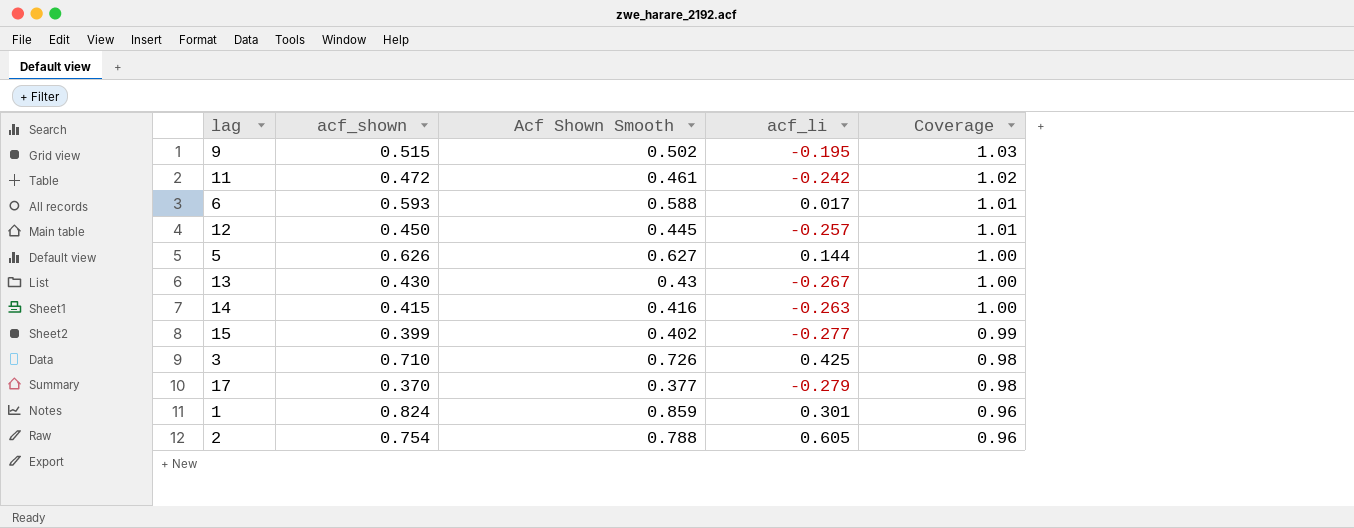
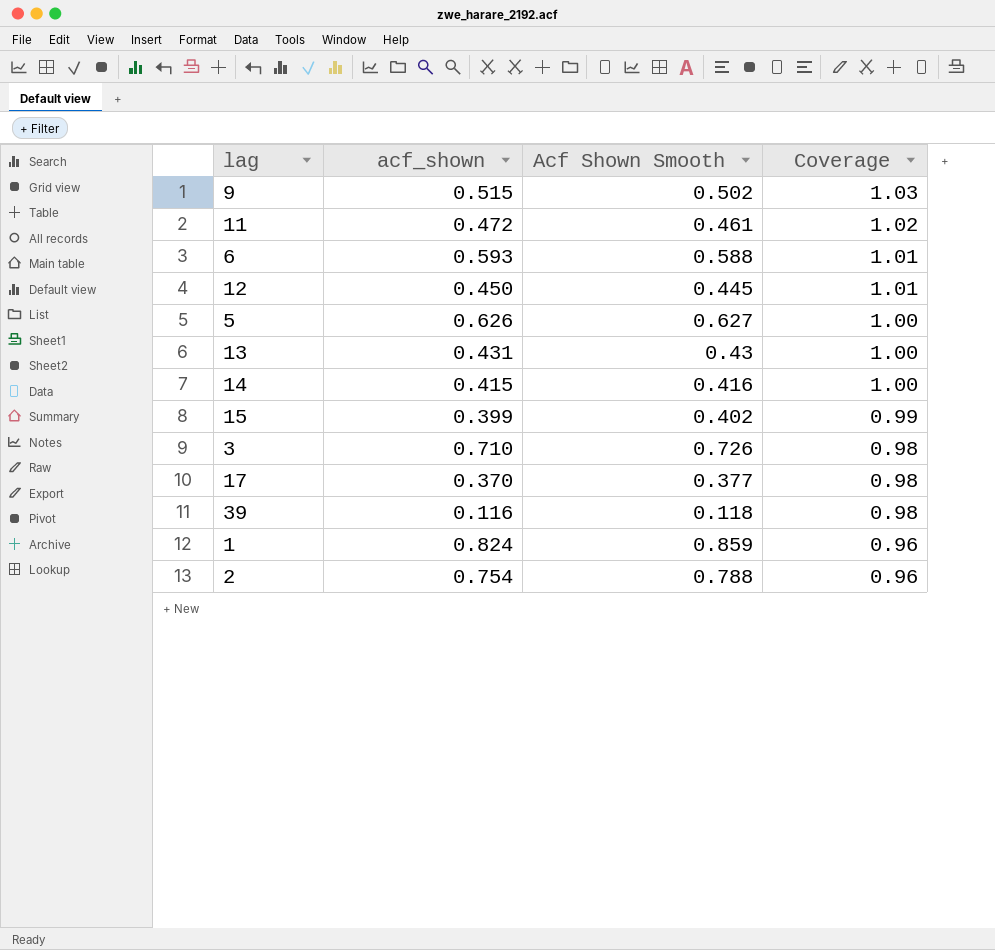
column acf_li | position: 4 -> none
13 | acf_shown: 0.430 -> 0.431
row 39: none -> 0.116 | 0.118 | 0.98

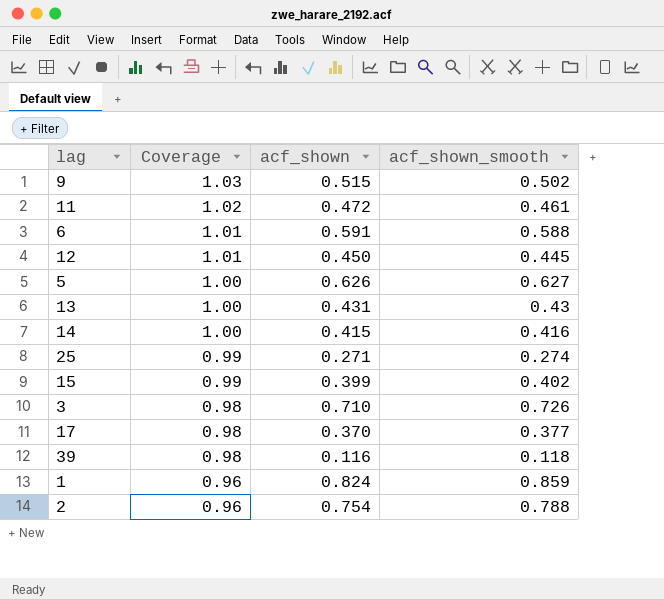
column Coverage | position: 4 -> 2
column name: Acf Shown Smooth -> acf_shown_smooth
6 | acf_shown: 0.593 -> 0.591
row 25: none -> 0.99 | 0.271 | 0.274

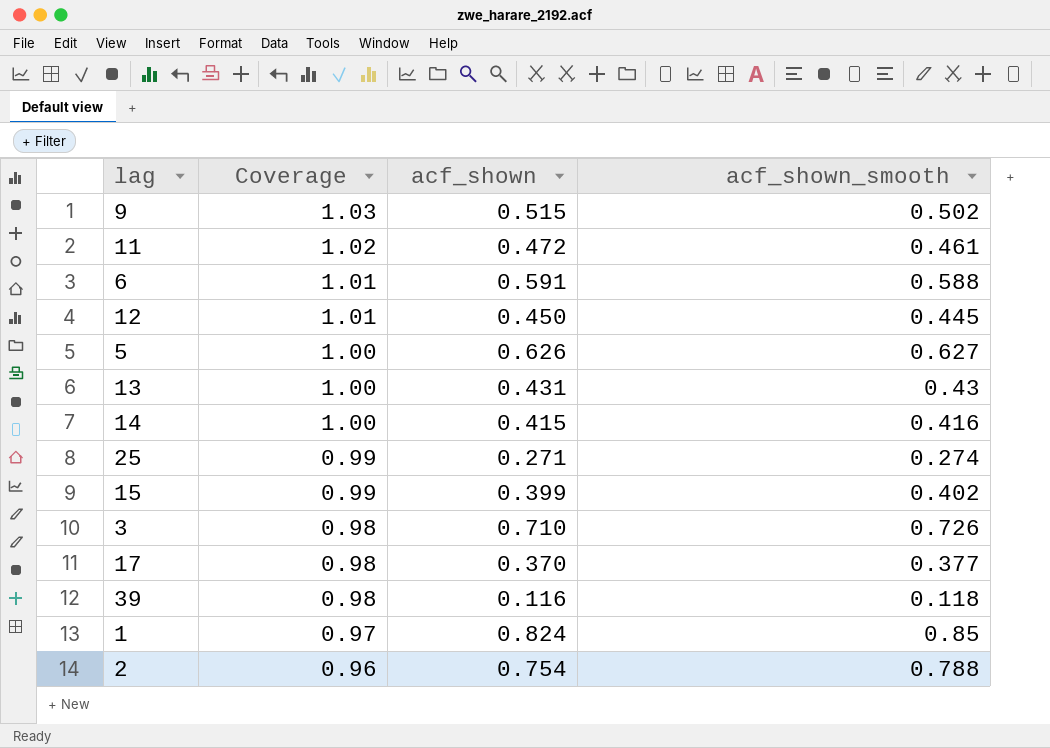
1 | Coverage: 0.96 -> 0.97
1 | acf_shown_smooth: 0.859 -> 0.85

